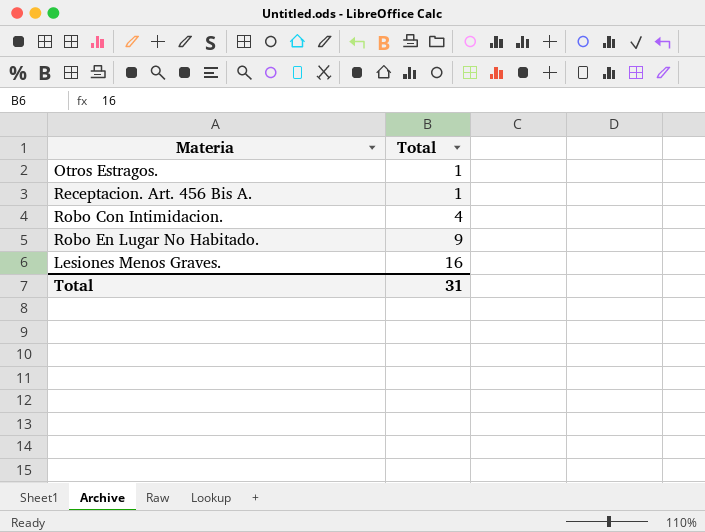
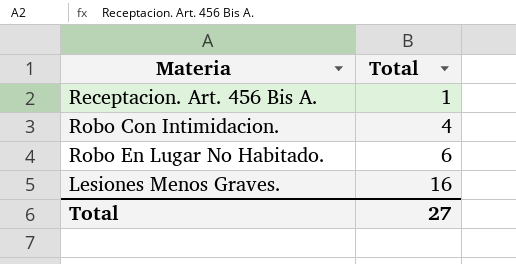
row Otros Estragos.: 1 -> none
Robo En Lugar No Habitado. | Total: 9 -> 6
Total | Total: 31 -> 27

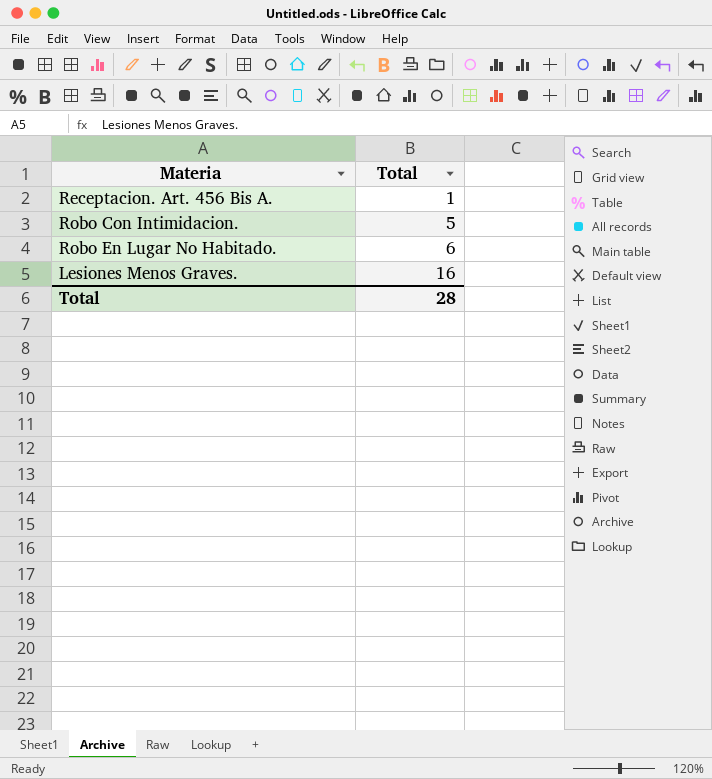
Robo Con Intimidacion. | Total: 4 -> 5
Total | Total: 27 -> 28

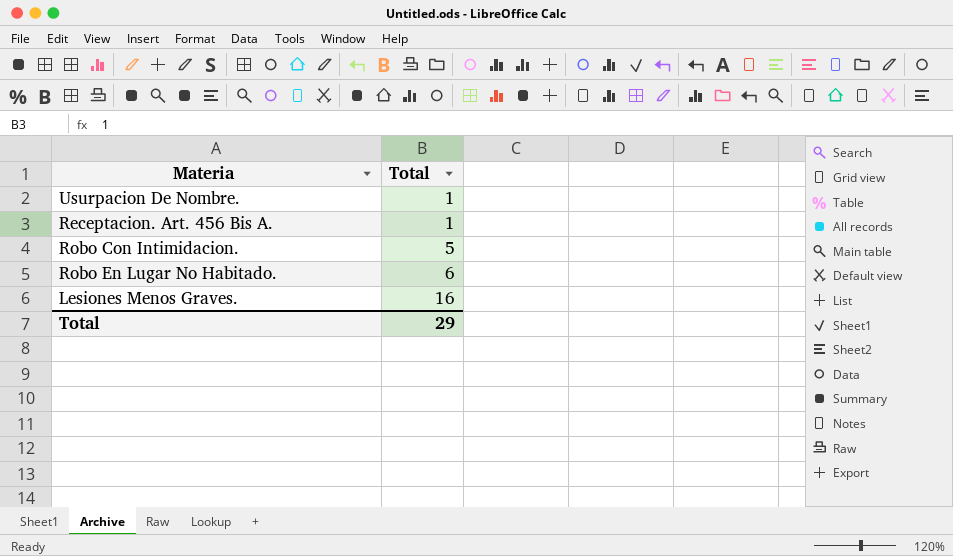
row Usurpacion De Nombre.: none -> 1
Total | Total: 28 -> 29

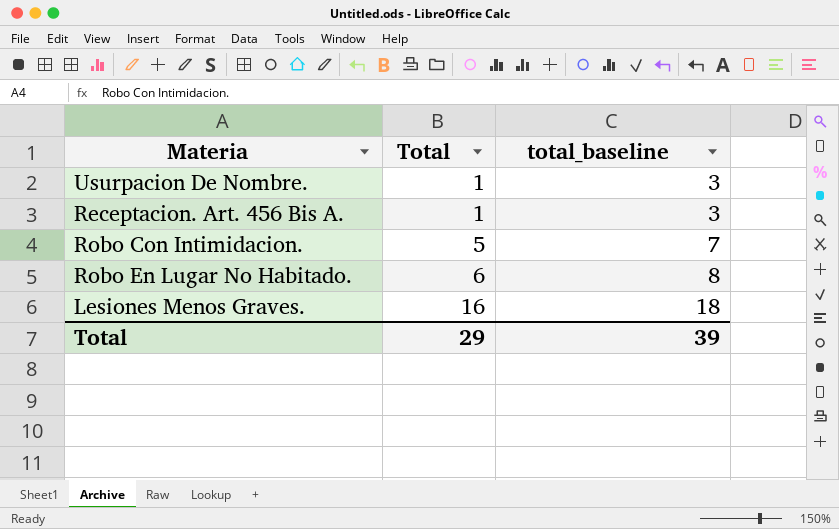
column total_baseline | formula: none -> [Total] + 2

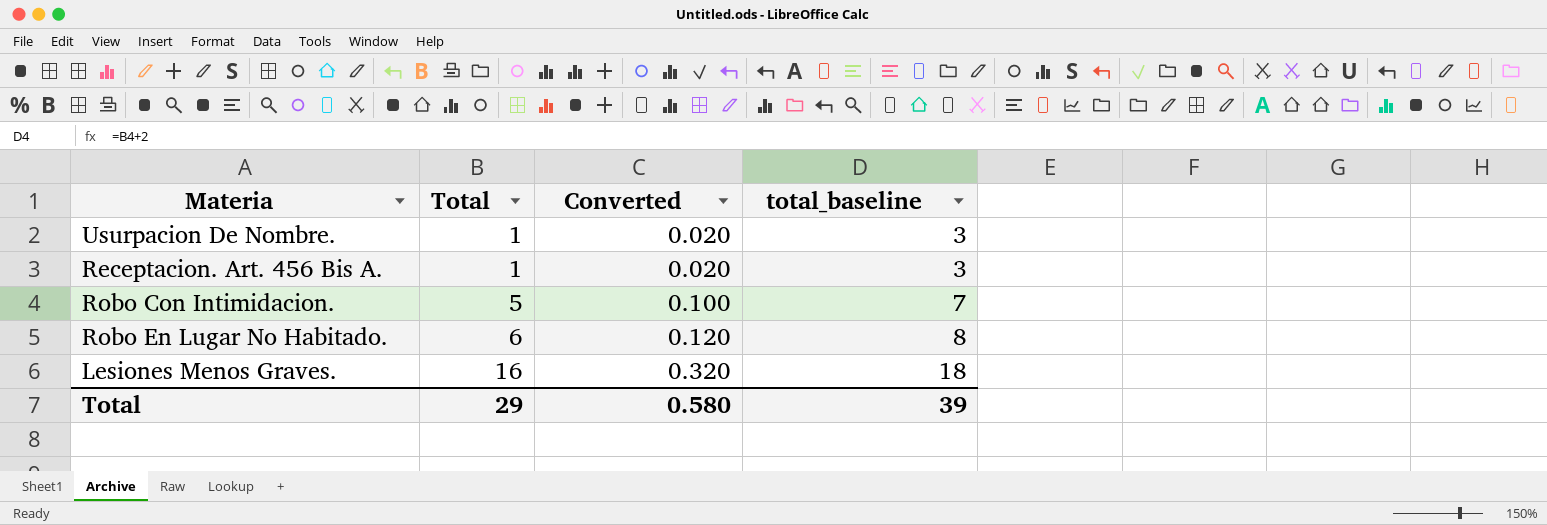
column Converted | formula: none -> [Total] * 0.02

